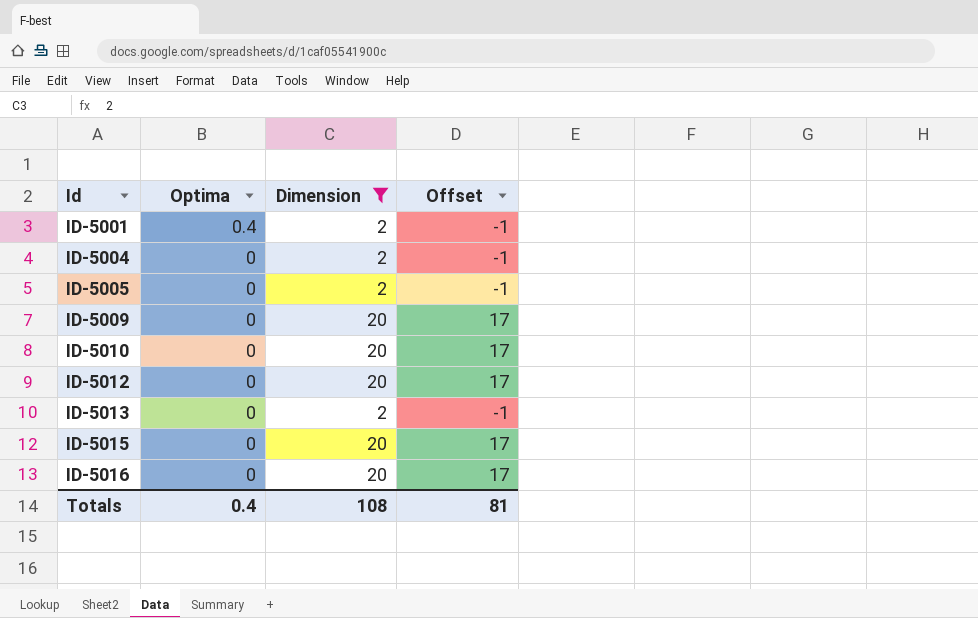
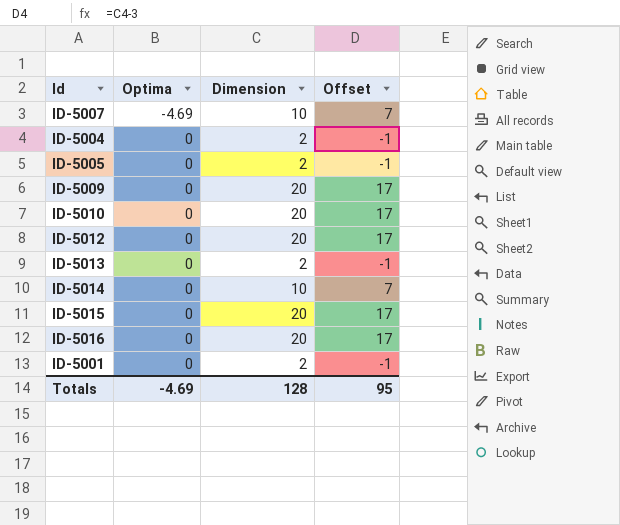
filter: Dimension != 10 -> none
row order: Id ascending -> Optima ascending
ID-5001 | Optima: 0.4 -> 0
Totals | Optima: 0.4 -> -4.69
Totals | Dimension: 108 -> 128
Totals | Offset: 81 -> 95

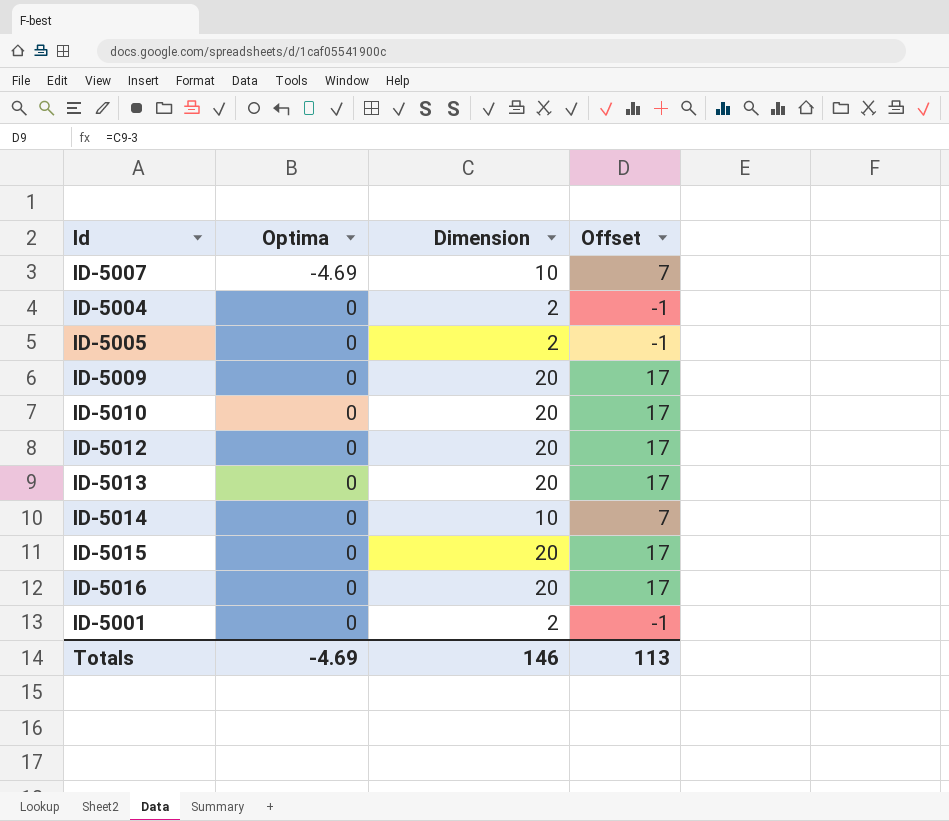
ID-5013 | Dimension: 2 -> 20
ID-5013 | Offset: -1 -> 17
Totals | Dimension: 128 -> 146
Totals | Offset: 95 -> 113

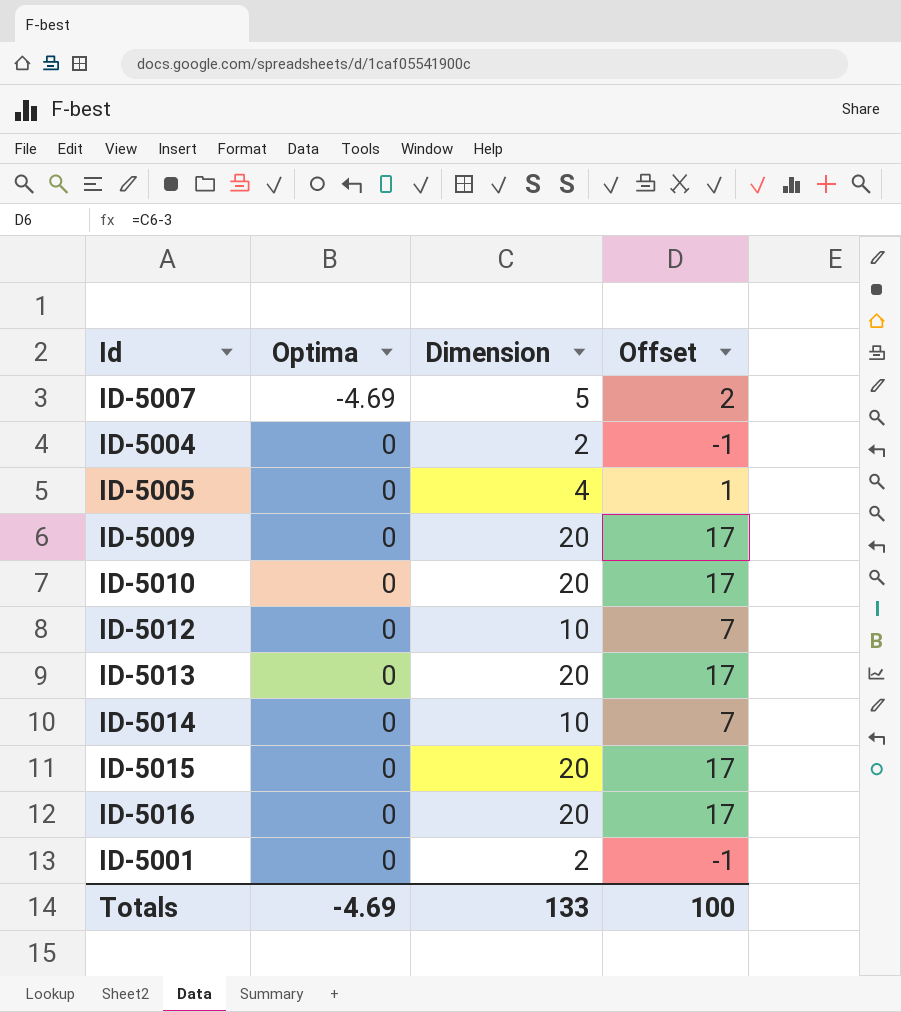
ID-5007 | Dimension: 10 -> 5
ID-5007 | Offset: 7 -> 2
ID-5005 | Dimension: 2 -> 4
ID-5005 | Offset: -1 -> 1
ID-5012 | Dimension: 20 -> 10
ID-5012 | Offset: 17 -> 7
Totals | Dimension: 146 -> 133
Totals | Offset: 113 -> 100

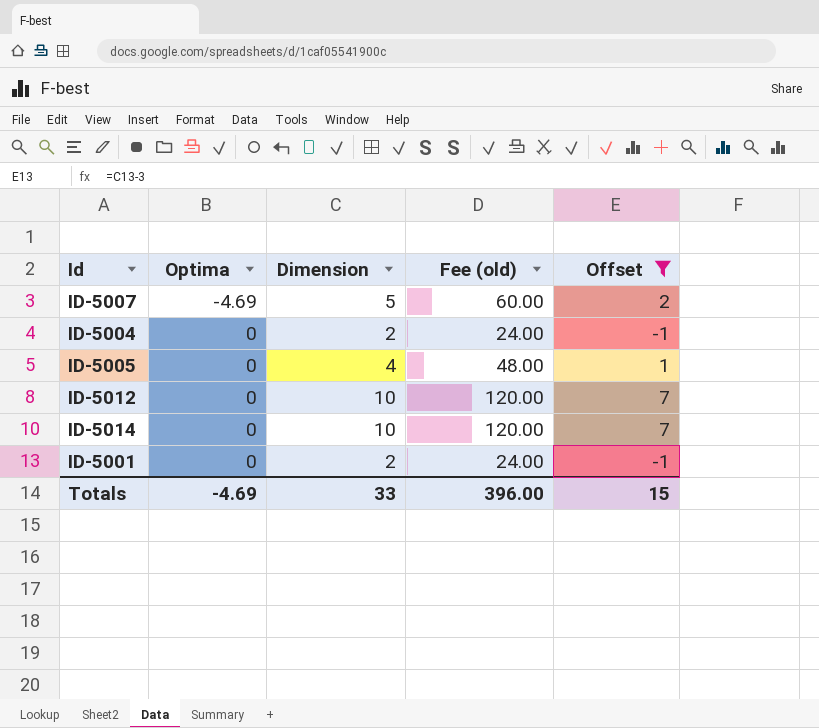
filter: none -> Offset != 17
column Fee (old) | formula: none -> [Dimension] * 12
Totals | Dimension: 133 -> 33
Totals | Offset: 100 -> 15

